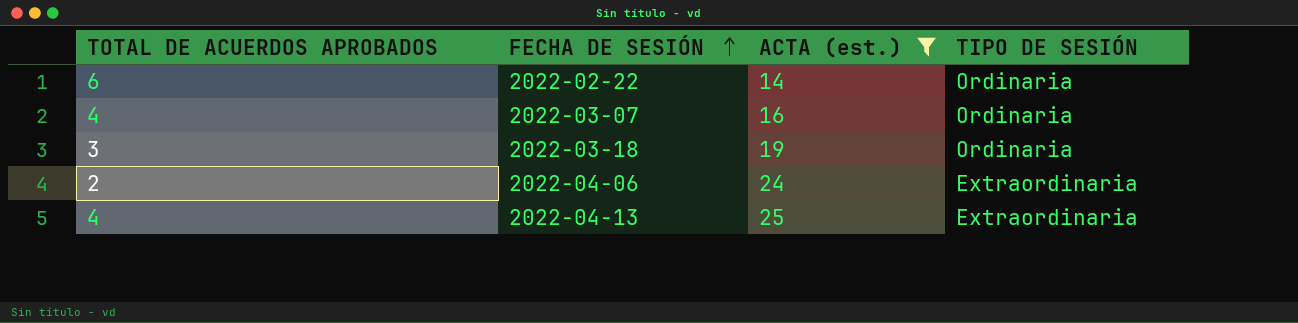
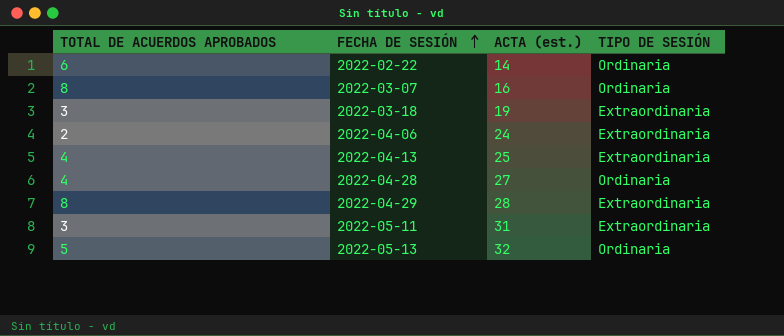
filter: ACTA (est.) <= 25 -> none
2022-03-07 | TOTAL DE ACUERDOS APROBADOS: 4 -> 8
2022-03-18 | TIPO DE SESIÓN: Ordinaria -> Extraordinaria

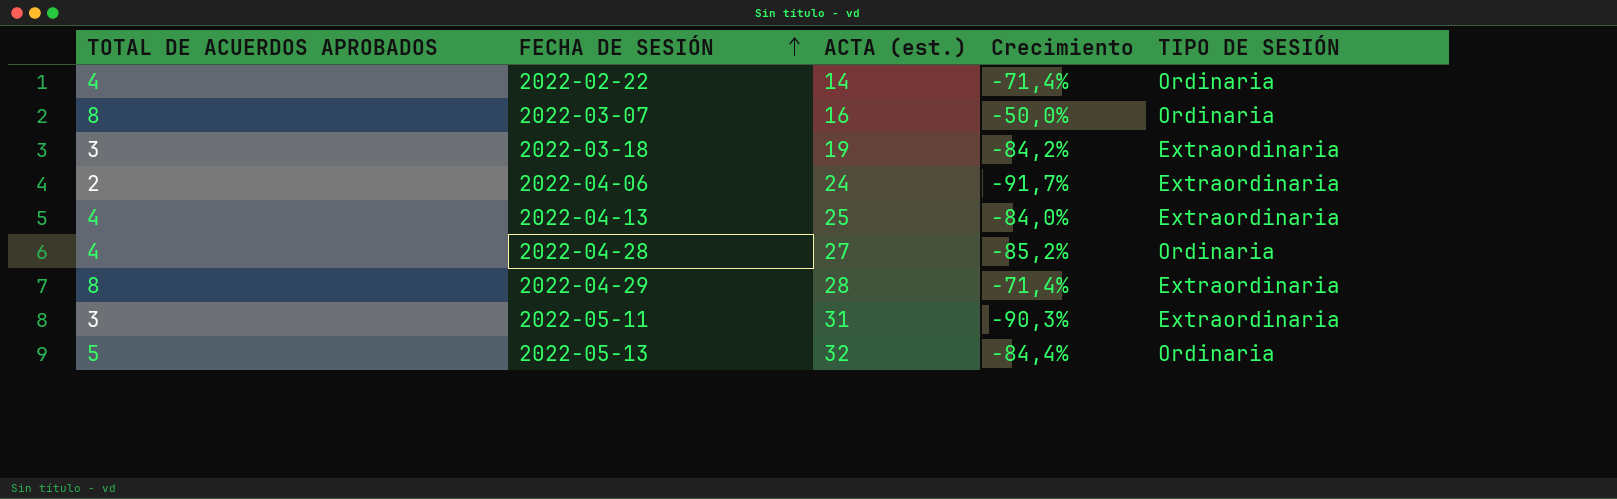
column Crecimiento | formula: none -> ([TOTAL DE ACUERDOS APROBADOS] - [ACTA (est.)]) / [ACTA (est.)]
2022-02-22 | TOTAL DE ACUERDOS APROBADOS: 6 -> 4

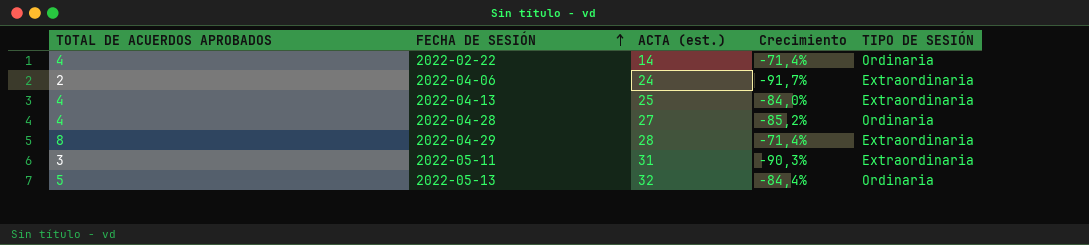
row 2022-03-07: 8 | 16 | -50,0% | Ordinaria -> none
row 2022-03-18: 3 | 19 | -84,2% | Extraordinaria -> none

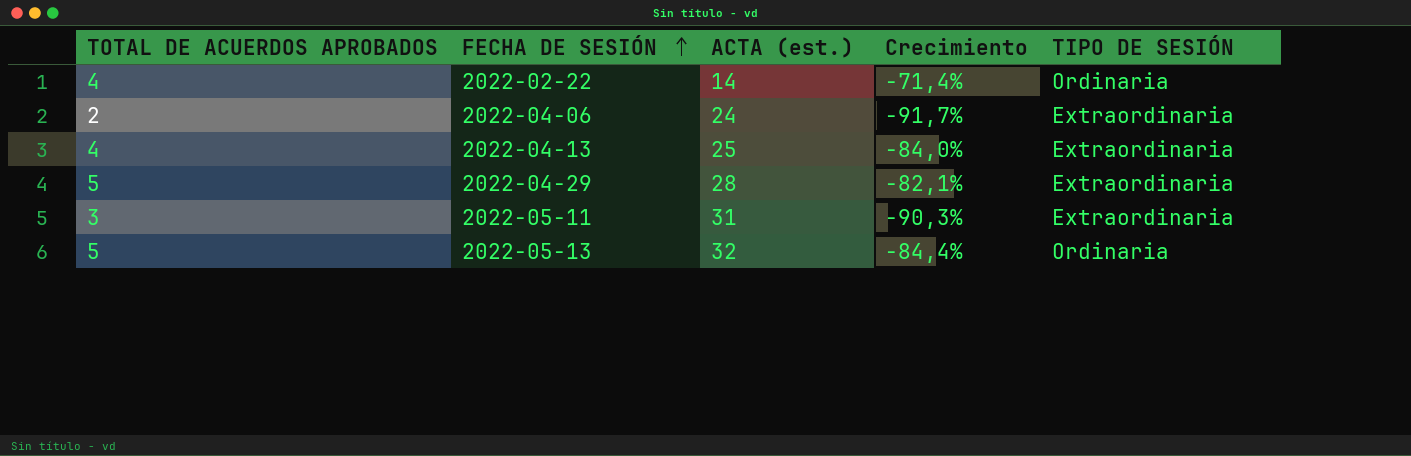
row 2022-04-28: 4 | 27 | -85,2% | Ordinaria -> none
2022-04-29 | TOTAL DE ACUERDOS APROBADOS: 8 -> 5
2022-04-29 | Crecimiento: -71,4% -> -82,1%

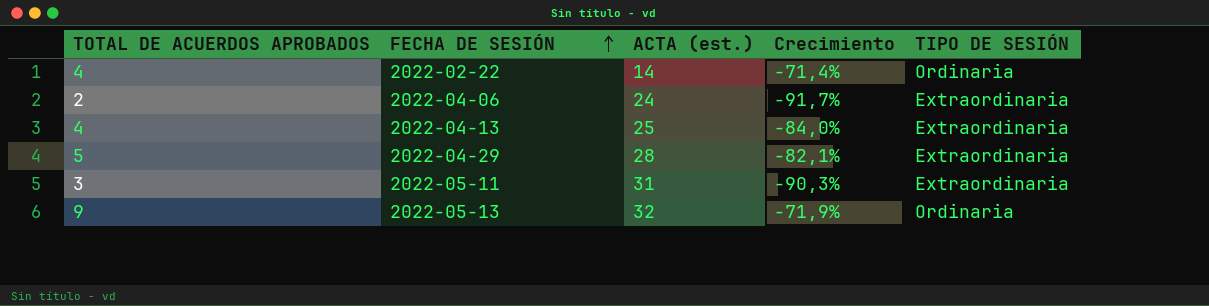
2022-05-13 | TOTAL DE ACUERDOS APROBADOS: 5 -> 9
2022-05-13 | Crecimiento: -84,4% -> -71,9%

